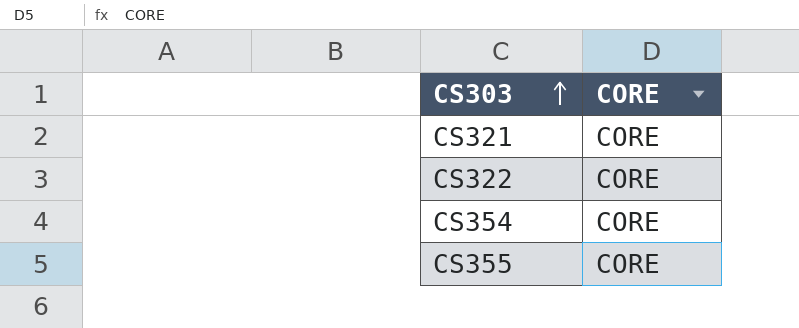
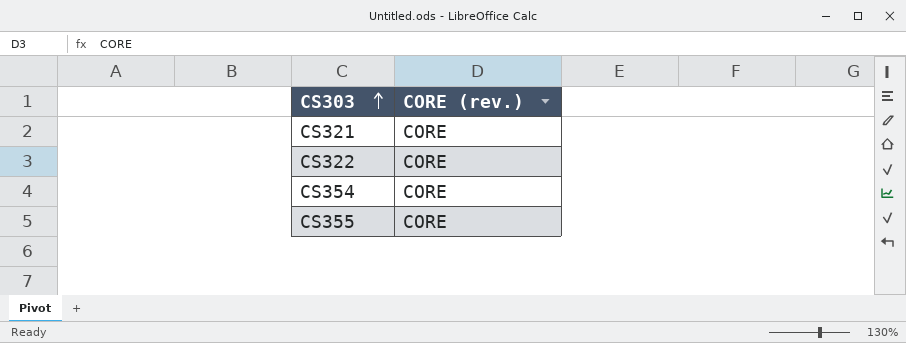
column name: CORE -> CORE (rev.)

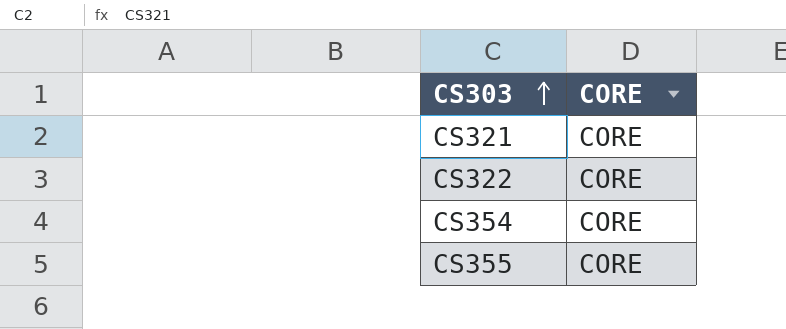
column name: CORE (rev.) -> CORE

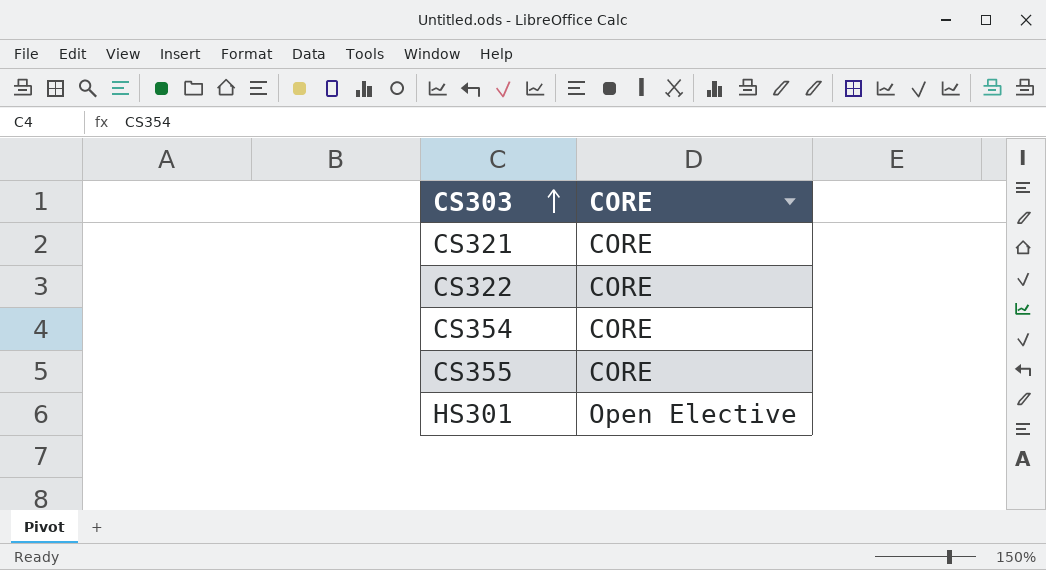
row HS301: none -> Open Elective

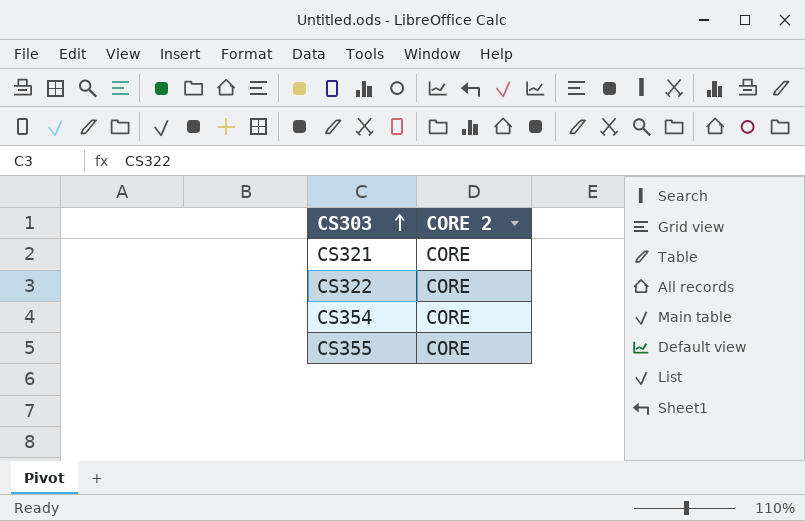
column name: CORE -> CORE 2
row HS301: Open Elective -> none

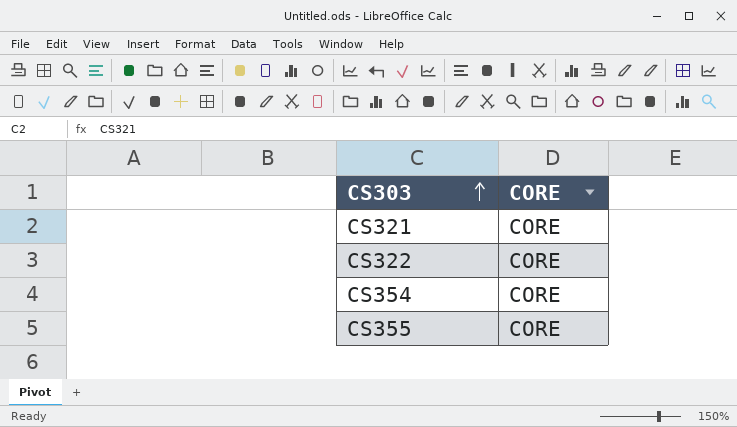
column name: CORE 2 -> CORE

